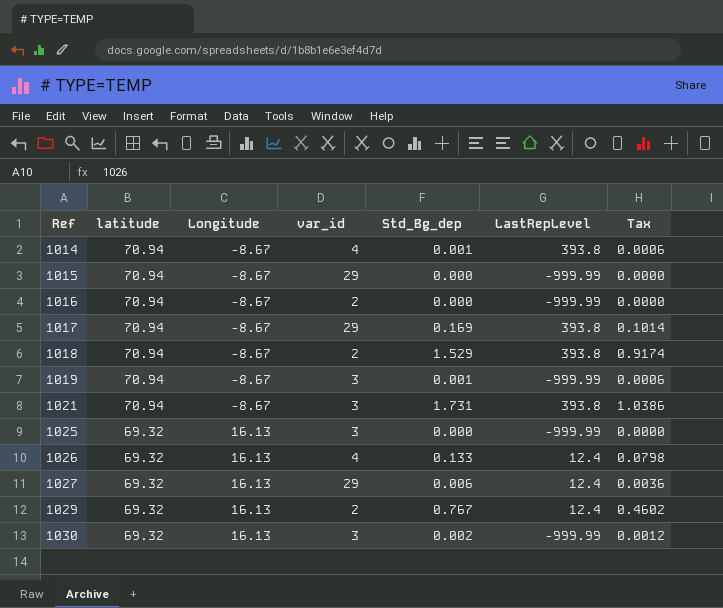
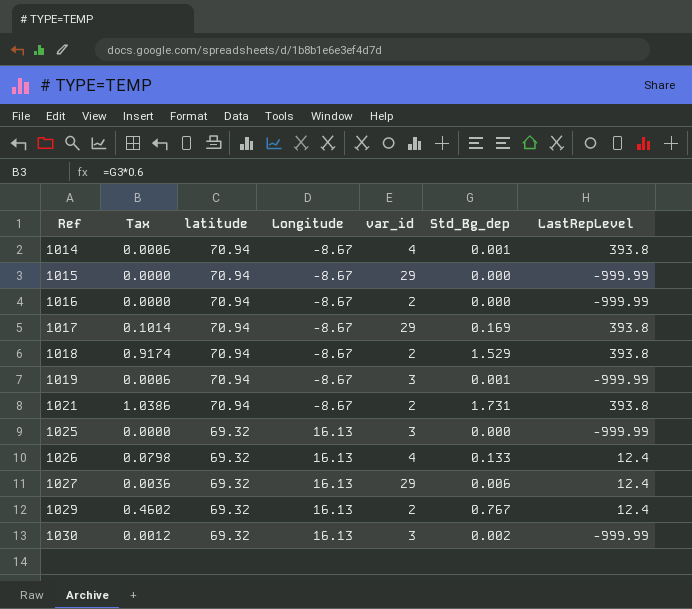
column Tax | position: 7 -> 2
1021 | var_id: 3 -> 2

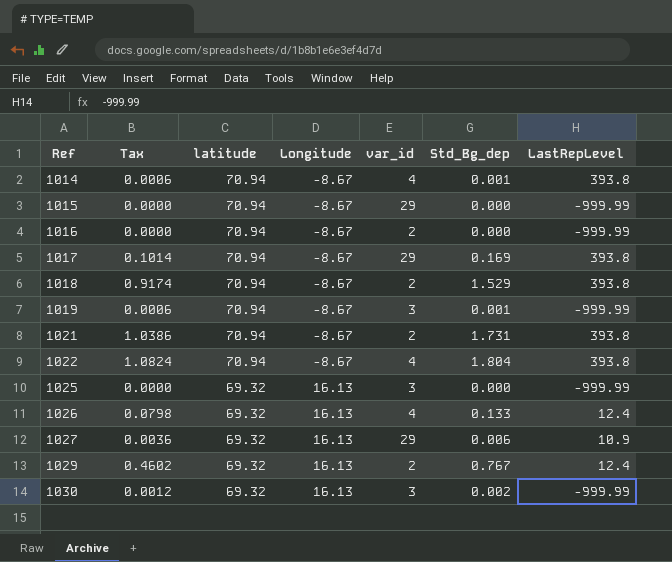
row 1022: none -> 1.0824 | 70.94 | -8.67 | 4 | 1.804 | 393.8
1027 | LastRepLevel: 12.4 -> 10.9

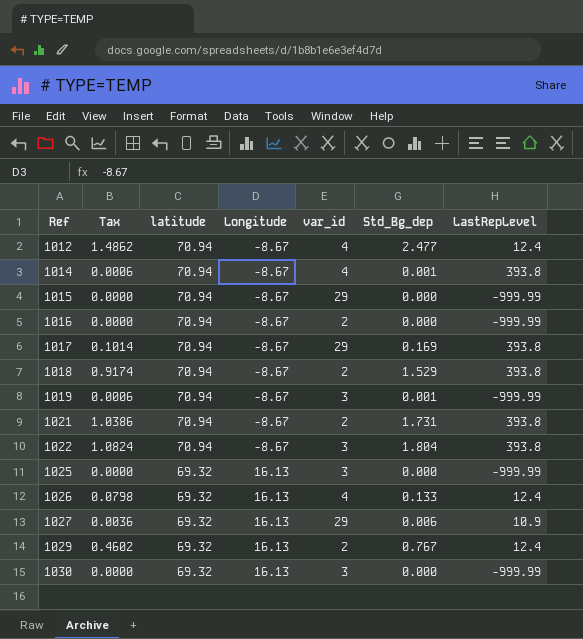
row 1012: none -> 1.4862 | 70.94 | -8.67 | 4 | 2.477 | 12.4
1022 | var_id: 4 -> 3
1030 | Tax: 0.0012 -> 0.0000
1030 | Std_Bg_dep: 0.002 -> 0.000

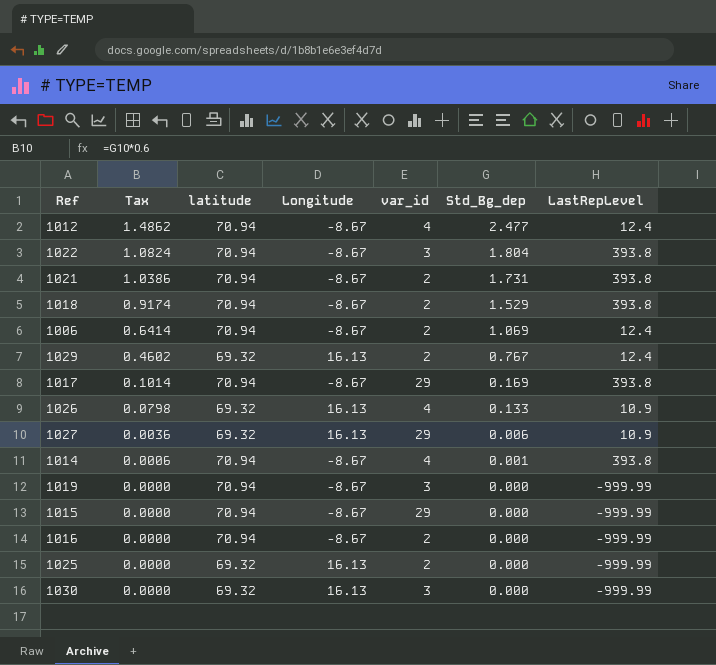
row order: Ref ascending -> Tax descending
row 1006: none -> 0.6414 | 70.94 | -8.67 | 2 | 1.069 | 12.4
1026 | LastRepLevel: 12.4 -> 10.9
1019 | Tax: 0.0006 -> 0.0000
1019 | Std_Bg_dep: 0.001 -> 0.000
1025 | var_id: 3 -> 2

